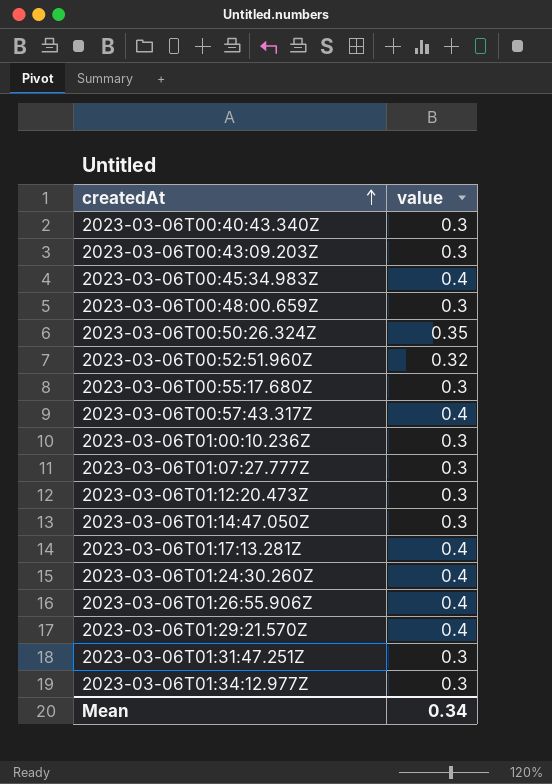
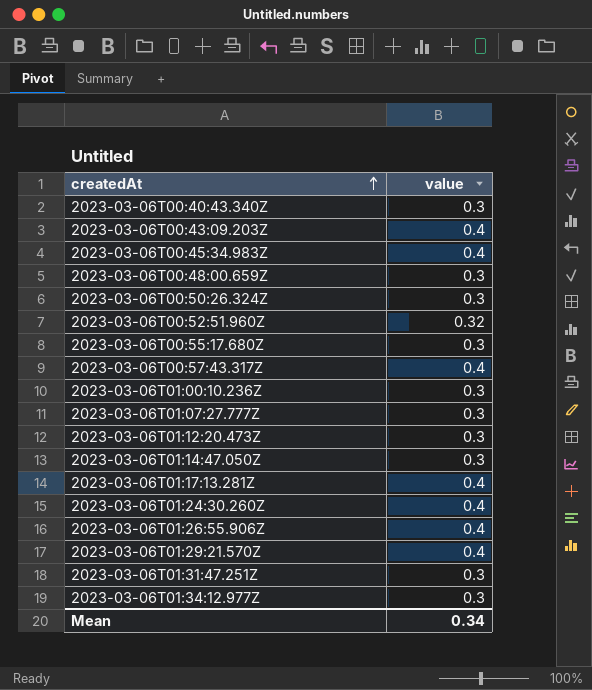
2023-03-06T00:43:09.203Z | value: 0.3 -> 0.4
2023-03-06T00:50:26.324Z | value: 0.35 -> 0.3

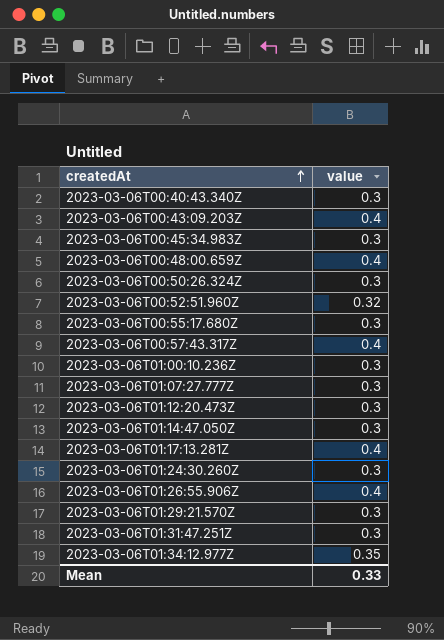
2023-03-06T00:45:34.983Z | value: 0.4 -> 0.3
2023-03-06T00:48:00.659Z | value: 0.3 -> 0.4
2023-03-06T01:24:30.260Z | value: 0.4 -> 0.3
2023-03-06T01:29:21.570Z | value: 0.4 -> 0.3
2023-03-06T01:34:12.977Z | value: 0.3 -> 0.35
Mean | value: 0.34 -> 0.33

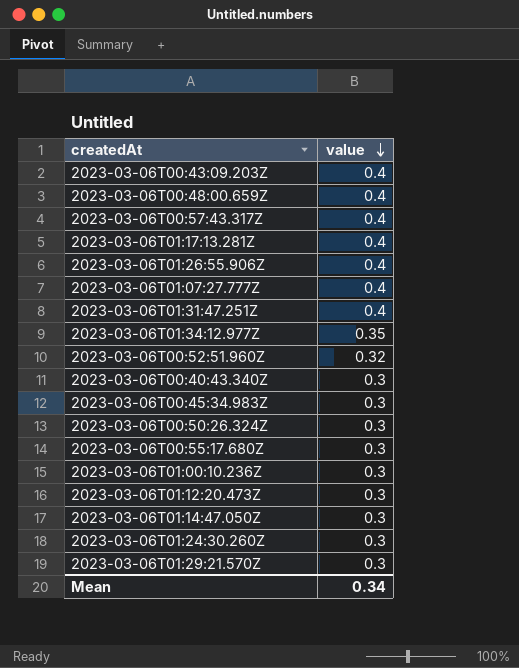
row order: createdAt ascending -> value descending
2023-03-06T01:07:27.777Z | value: 0.3 -> 0.4
2023-03-06T01:31:47.251Z | value: 0.3 -> 0.4
Mean | value: 0.33 -> 0.34

